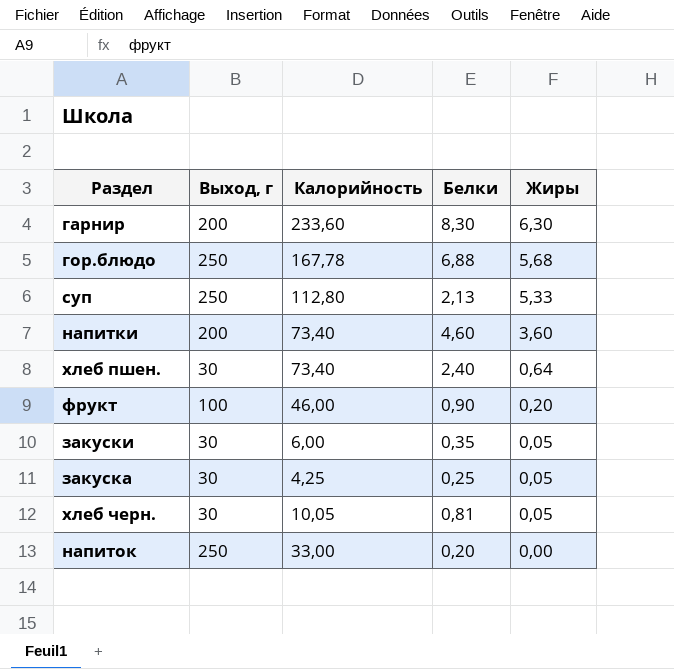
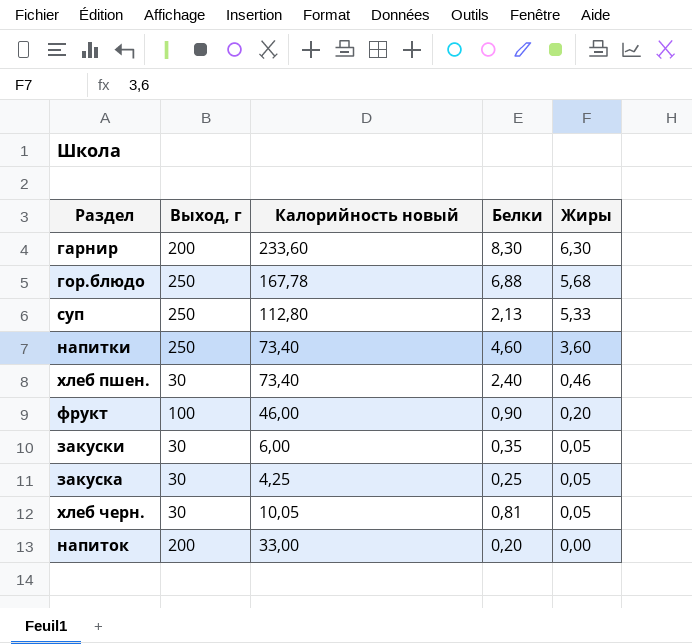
column name: Калорийность -> Калорийность новый
напитки | Выход, г: 200 -> 250
хлеб пшен. | Жиры: 0,64 -> 0,46
напиток | Выход, г: 250 -> 200

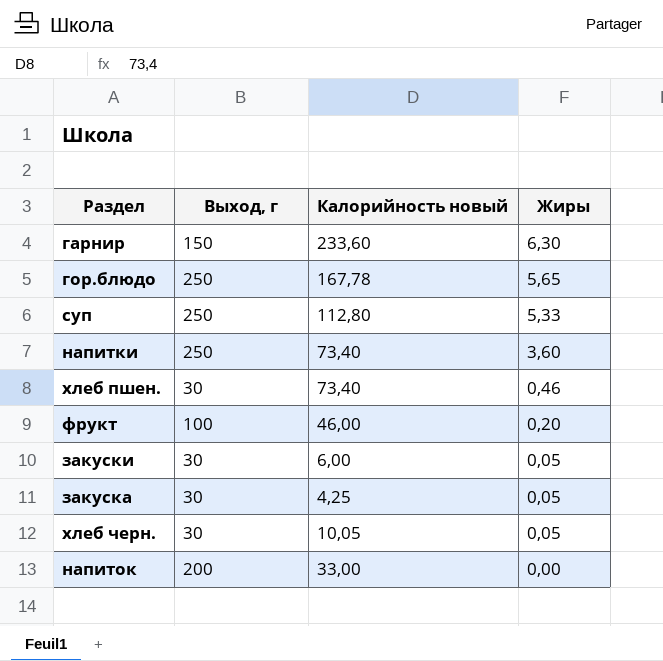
column Белки | position: 4 -> none
гарнир | Выход, г: 200 -> 150
гор.блюдо | Жиры: 5,68 -> 5,65

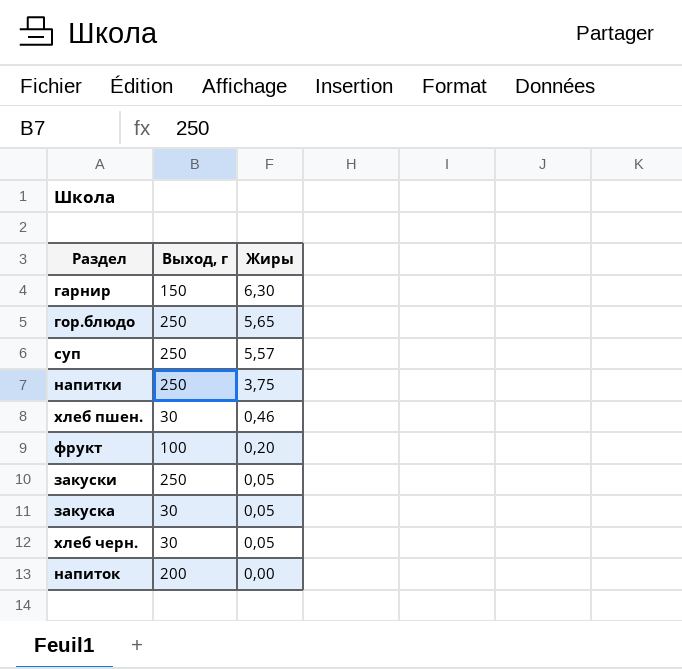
column Калорийность новый | position: 3 -> none
суп | Жиры: 5,33 -> 5,57
напитки | Жиры: 3,60 -> 3,75
закуски | Выход, г: 30 -> 250

